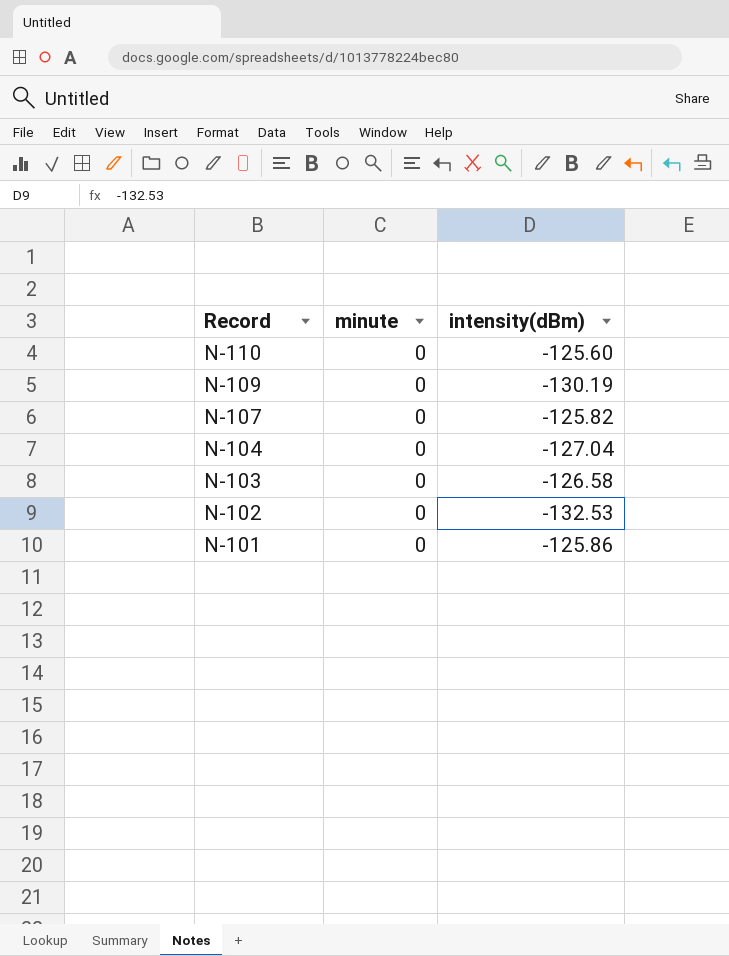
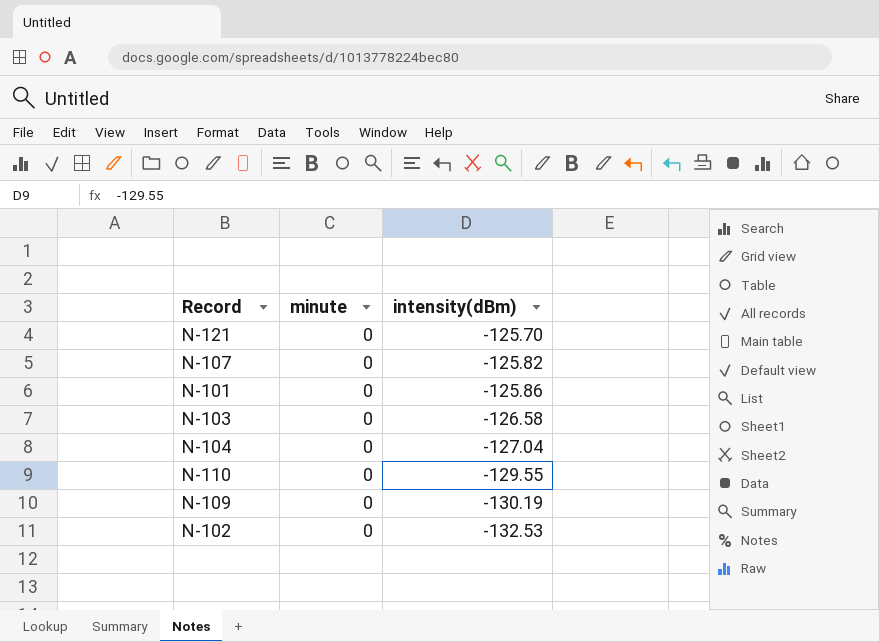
row order: Record descending -> intensity(dBm) descending
row N-121: none -> 0 | -125.70
N-110 | intensity(dBm): -125.60 -> -129.55

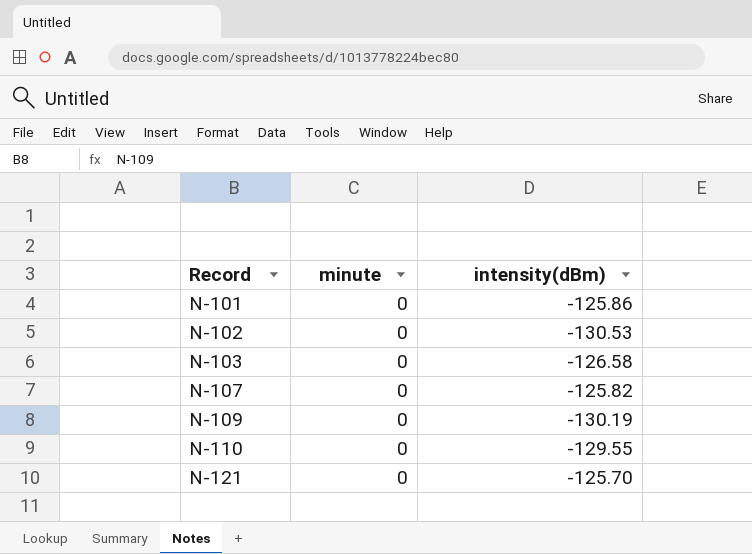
row order: intensity(dBm) descending -> Record ascending
row N-104: 0 | -127.04 -> none
N-102 | intensity(dBm): -132.53 -> -130.53

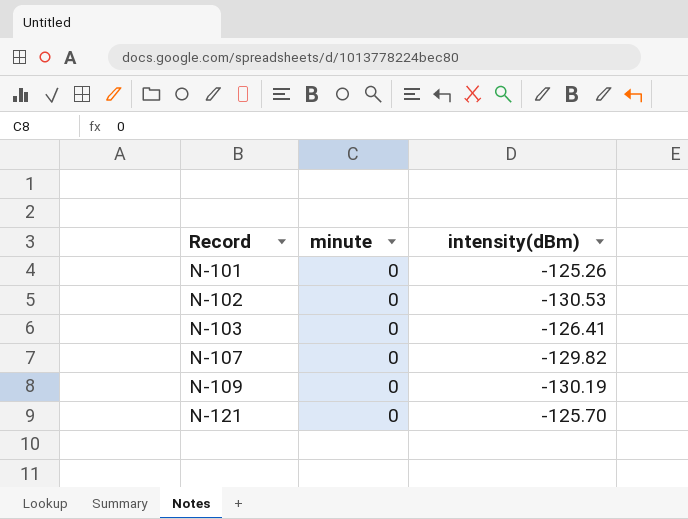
row N-110: 0 | -129.55 -> none
N-101 | intensity(dBm): -125.86 -> -125.26
N-103 | intensity(dBm): -126.58 -> -126.41
N-107 | intensity(dBm): -125.82 -> -129.82

